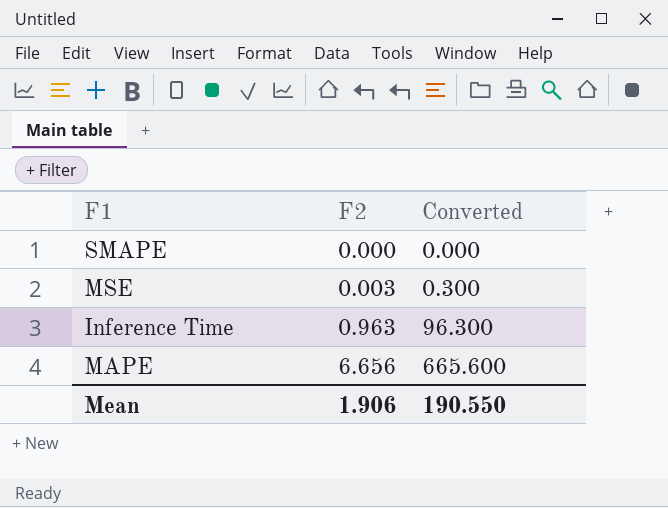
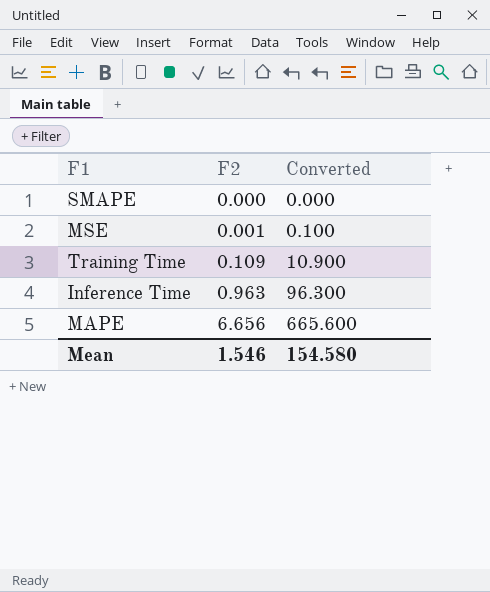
MSE | F2: 0.003 -> 0.001
MSE | Converted: 0.300 -> 0.100
row Training Time: none -> 0.109 | 10.900
Mean | F2: 1.906 -> 1.546
Mean | Converted: 190.550 -> 154.580

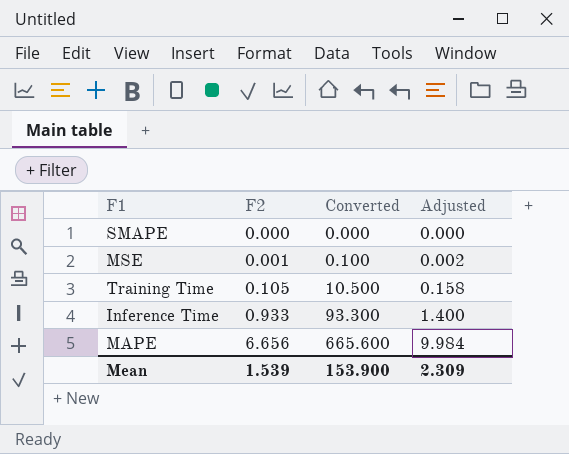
column Adjusted | formula: none -> [F2] * 1.5
Training Time | F2: 0.109 -> 0.105
Training Time | Converted: 10.900 -> 10.500
Inference Time | F2: 0.963 -> 0.933
Inference Time | Converted: 96.300 -> 93.300
Mean | F2: 1.546 -> 1.539
Mean | Converted: 154.580 -> 153.900

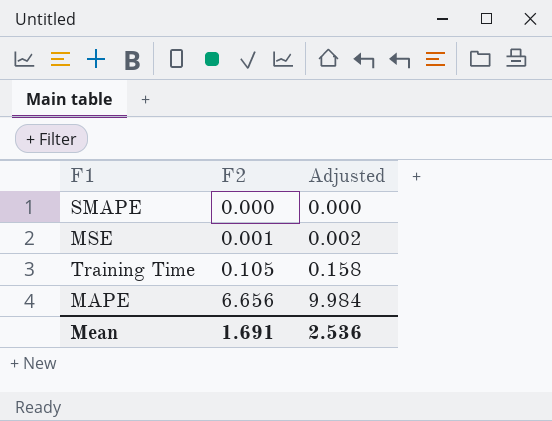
column Converted | formula: [F2] * 100 -> none
row Inference Time: 0.933 | 93.300 | 1.400 -> none
Mean | F2: 1.539 -> 1.691
Mean | Adjusted: 2.309 -> 2.536

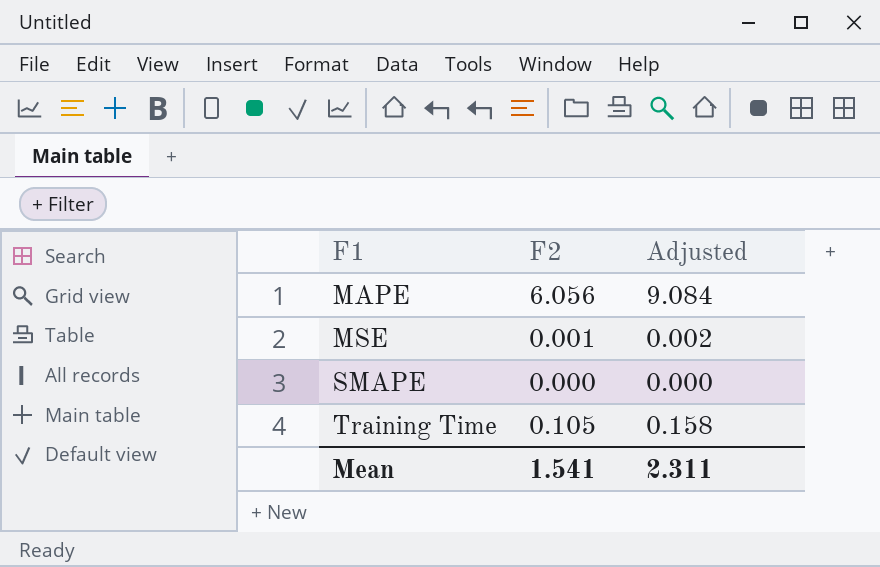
row order: F2 ascending -> F1 ascending
MAPE | F2: 6.656 -> 6.056
MAPE | Adjusted: 9.984 -> 9.084
Mean | F2: 1.691 -> 1.541
Mean | Adjusted: 2.536 -> 2.311

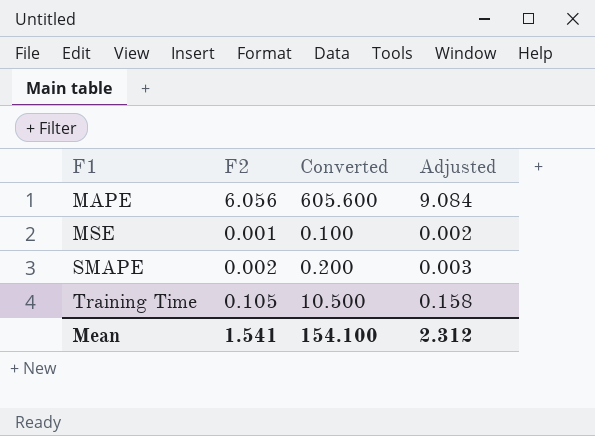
column Converted | formula: none -> [F2] * 100
SMAPE | F2: 0.000 -> 0.002
SMAPE | Adjusted: 0.000 -> 0.003
Mean | Adjusted: 2.311 -> 2.312

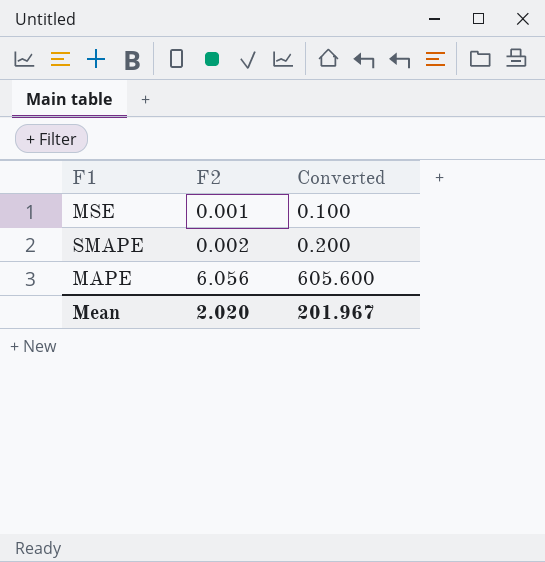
row order: F1 ascending -> F2 ascending
column Adjusted | formula: [F2] * 1.5 -> none
row Training Time: 0.105 | 10.500 | 0.158 -> none
Mean | F2: 1.541 -> 2.020
Mean | Converted: 154.100 -> 201.967

